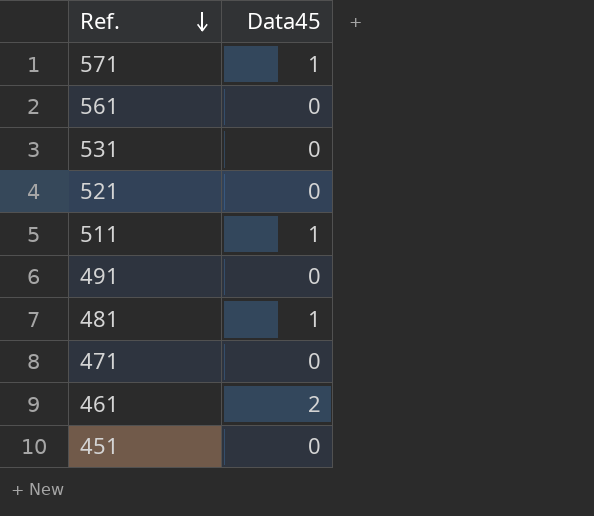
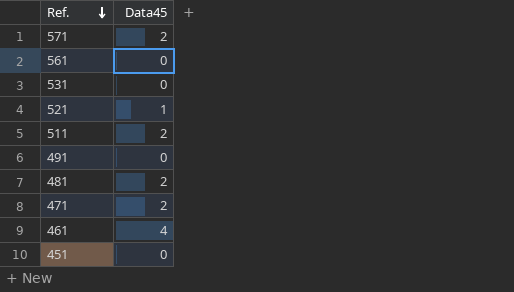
571 | Data45: 1 -> 2
521 | Data45: 0 -> 1
511 | Data45: 1 -> 2
481 | Data45: 1 -> 2
471 | Data45: 0 -> 2
461 | Data45: 2 -> 4

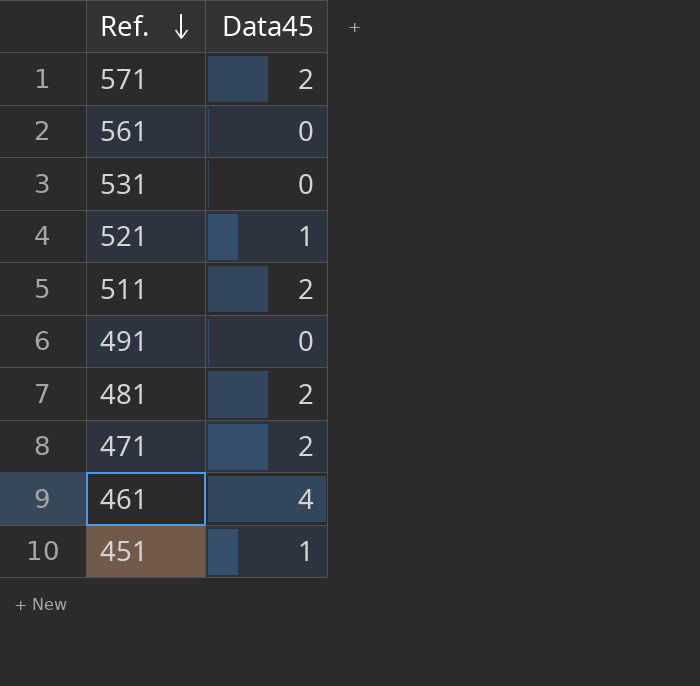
451 | Data45: 0 -> 1

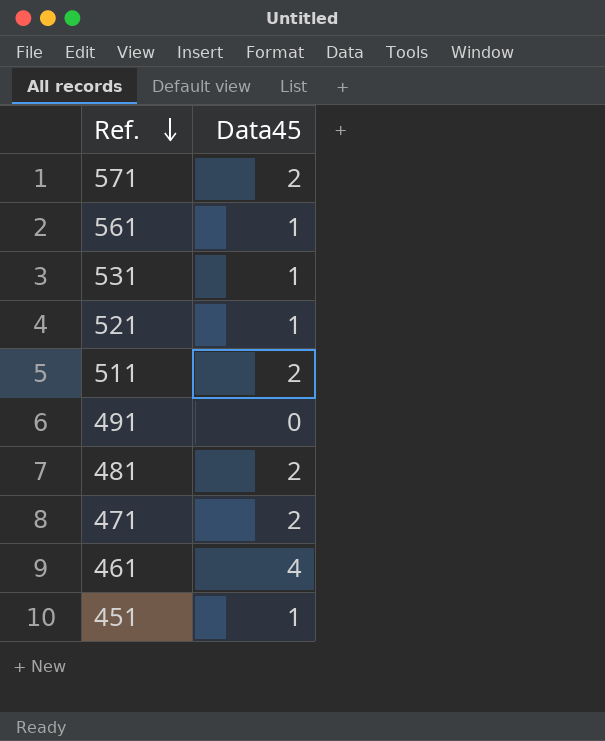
561 | Data45: 0 -> 1
531 | Data45: 0 -> 1

